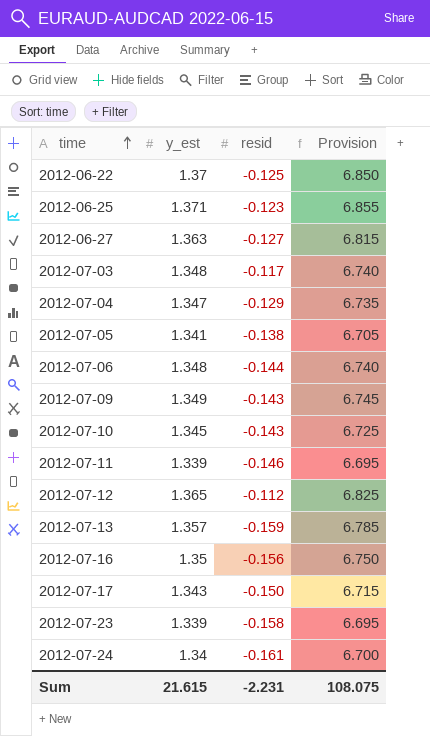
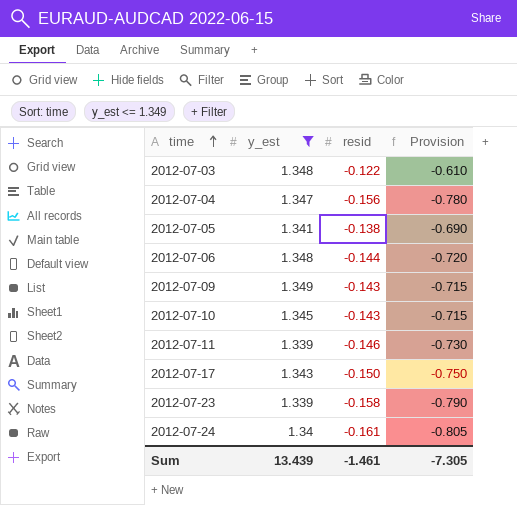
filter: none -> y_est <= 1.349
column Provision | formula: [y_est] * 5 -> [resid] * 5
2012-07-03 | resid: -0.117 -> -0.122
2012-07-04 | resid: -0.129 -> -0.156
Sum | y_est: 21.615 -> 13.439
Sum | resid: -2.231 -> -1.461
Sum | Provision: 108.075 -> -7.305

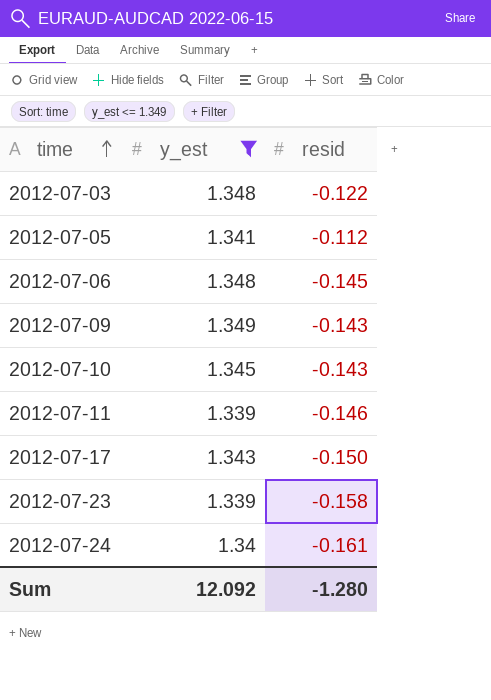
column Provision | formula: [resid] * 5 -> none
row 2012-07-04: 1.347 | -0.156 | -0.780 -> none
2012-07-05 | resid: -0.138 -> -0.112
2012-07-06 | resid: -0.144 -> -0.145
Sum | y_est: 13.439 -> 12.092
Sum | resid: -1.461 -> -1.280

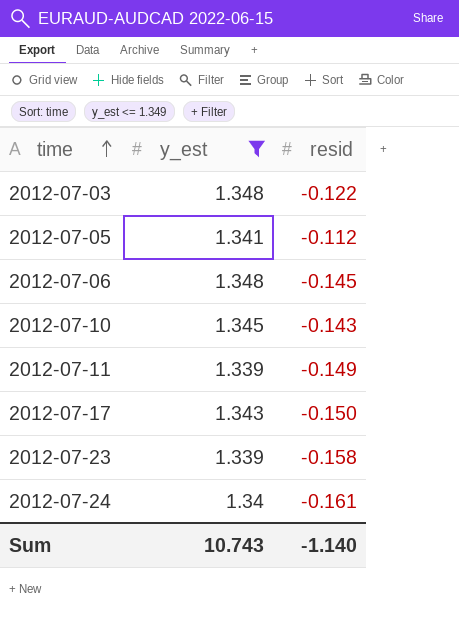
row 2012-07-09: 1.349 | -0.143 -> none
2012-07-11 | resid: -0.146 -> -0.149
Sum | y_est: 12.092 -> 10.743
Sum | resid: -1.280 -> -1.140

